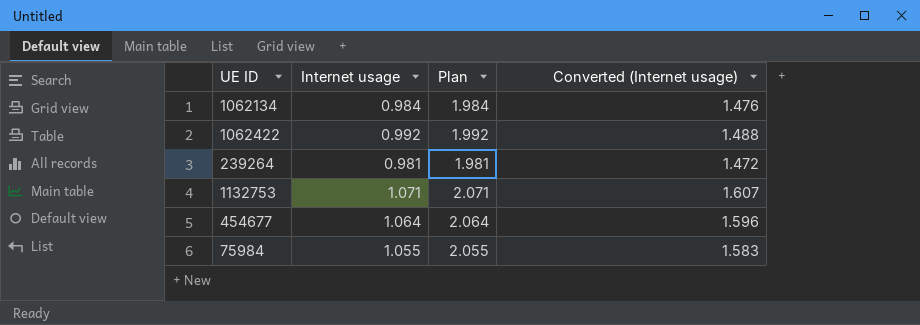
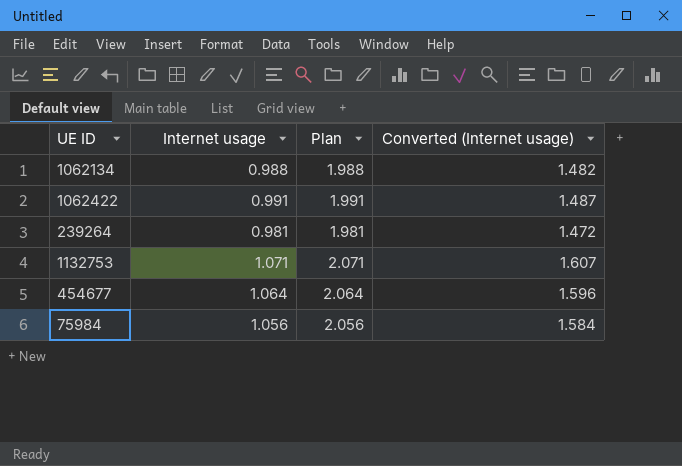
1062134 | Internet usage: 0.984 -> 0.988
1062134 | Plan: 1.984 -> 1.988
1062134 | Converted (Internet usage): 1.476 -> 1.482
1062422 | Internet usage: 0.992 -> 0.991
1062422 | Plan: 1.992 -> 1.991
1062422 | Converted (Internet usage): 1.488 -> 1.487
75984 | Internet usage: 1.055 -> 1.056
75984 | Plan: 2.055 -> 2.056
75984 | Converted (Internet usage): 1.583 -> 1.584

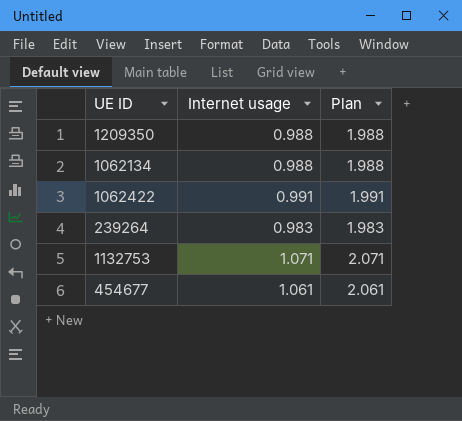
column Converted (Internet usage) | formula: [Internet usage] * 1.5 -> none
row 75984: 1.056 | 2.056 | 1.584 -> none
row 1209350: none -> 0.988 | 1.988
239264 | Internet usage: 0.981 -> 0.983
239264 | Plan: 1.981 -> 1.983
454677 | Internet usage: 1.064 -> 1.061
454677 | Plan: 2.064 -> 2.061

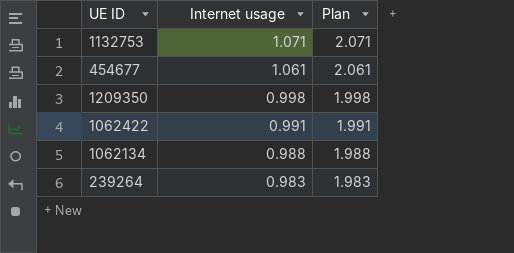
row order: none -> Internet usage descending
1209350 | Internet usage: 0.988 -> 0.998
1209350 | Plan: 1.988 -> 1.998

